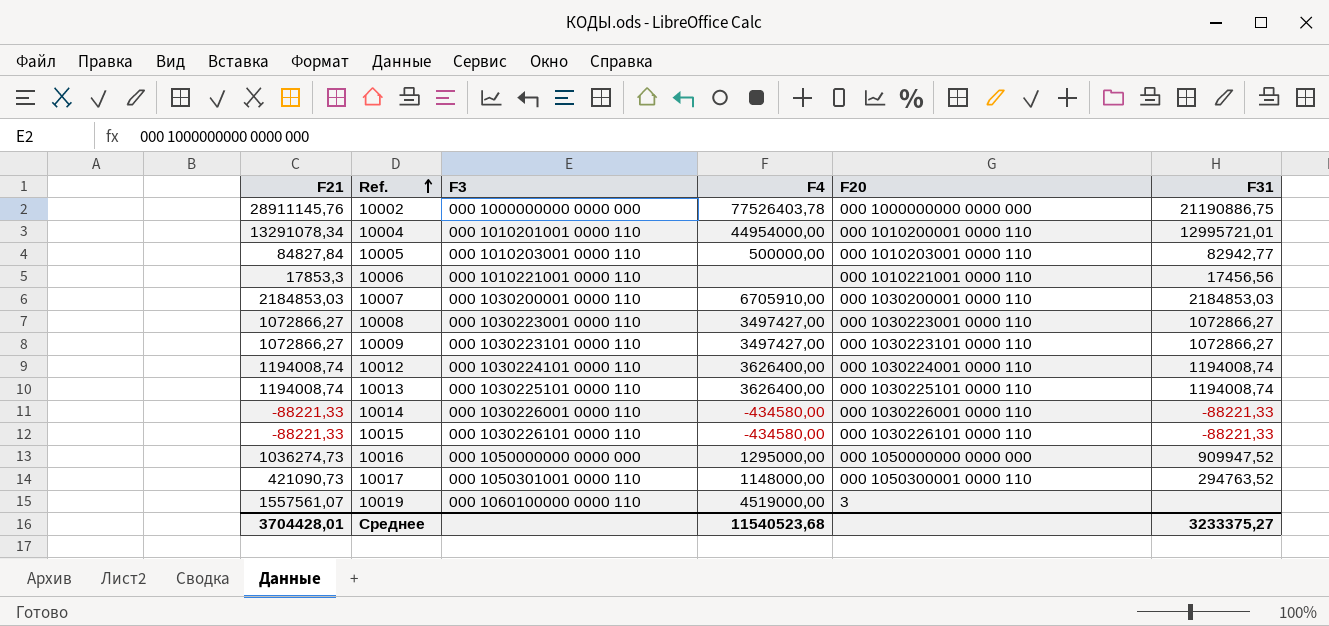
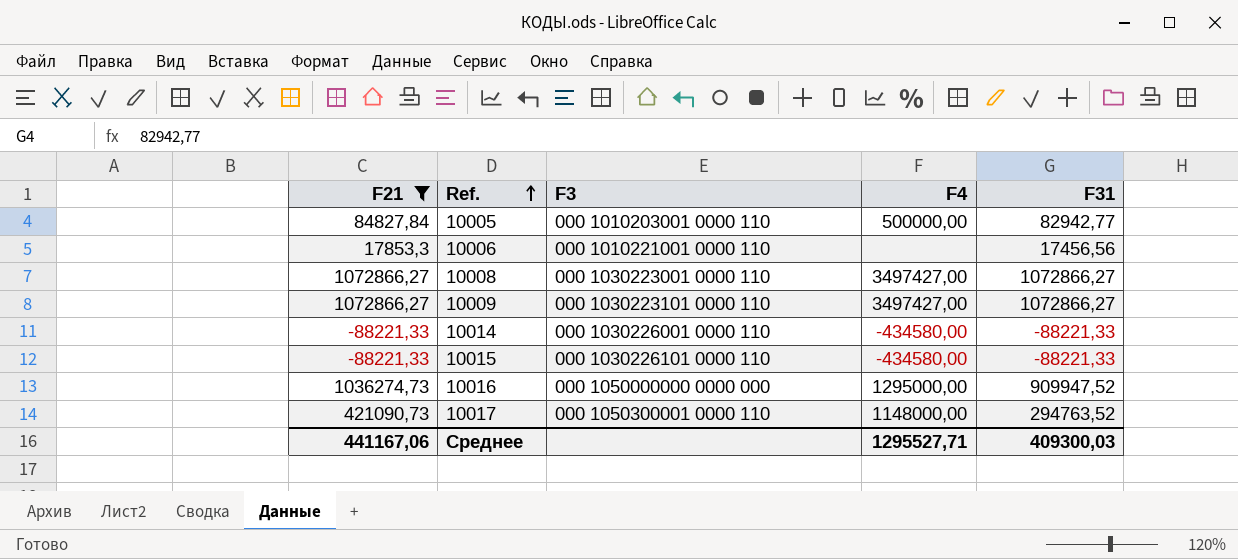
filter: none -> F21 <= 1072866,27
column F20 | position: 5 -> none
10017 | F3: 000 1050301001 0000 110 -> 000 1050300001 0000 110
Среднее | F21: 3704428,01 -> 441167,06
Среднее | F4: 11540523,68 -> 1295527,71
Среднее | F31: 3233375,27 -> 409300,03

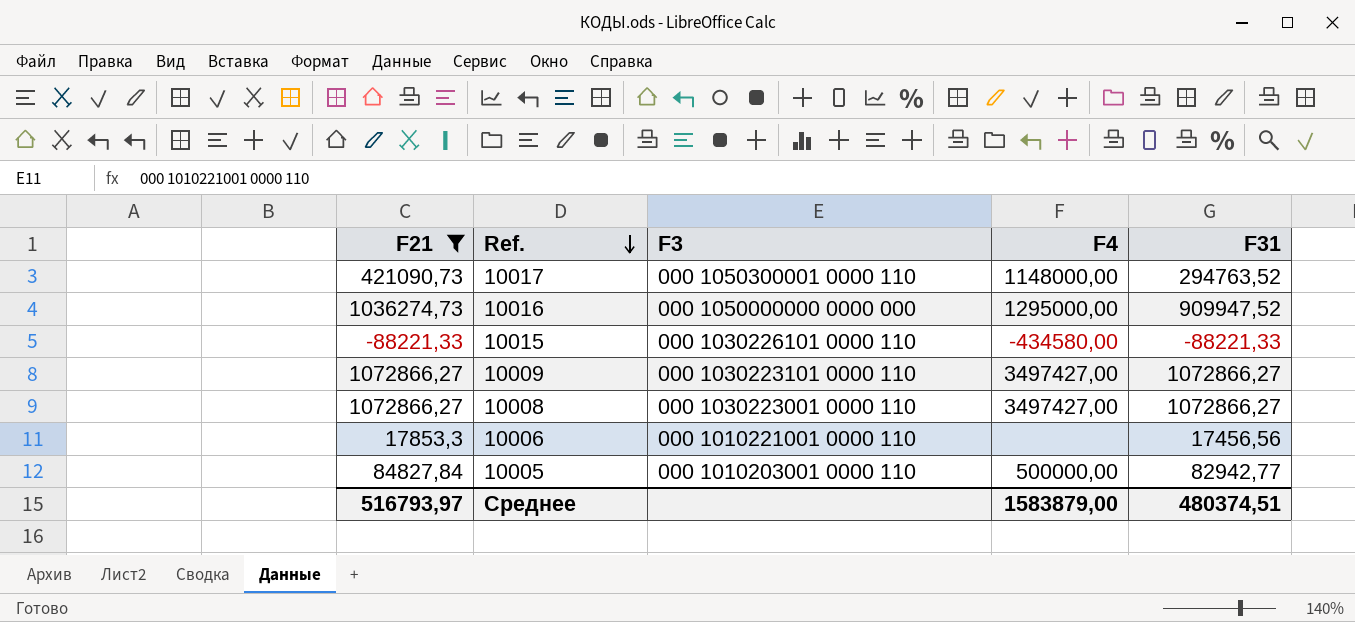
row order: Ref. ascending -> Ref. descending
row 10014: -88221,33 | 000 1030226001 0000 110 | -434580,00 | -88221,33 -> none
Среднее | F21: 441167,06 -> 516793,97
Среднее | F4: 1295527,71 -> 1583879,00
Среднее | F31: 409300,03 -> 480374,51

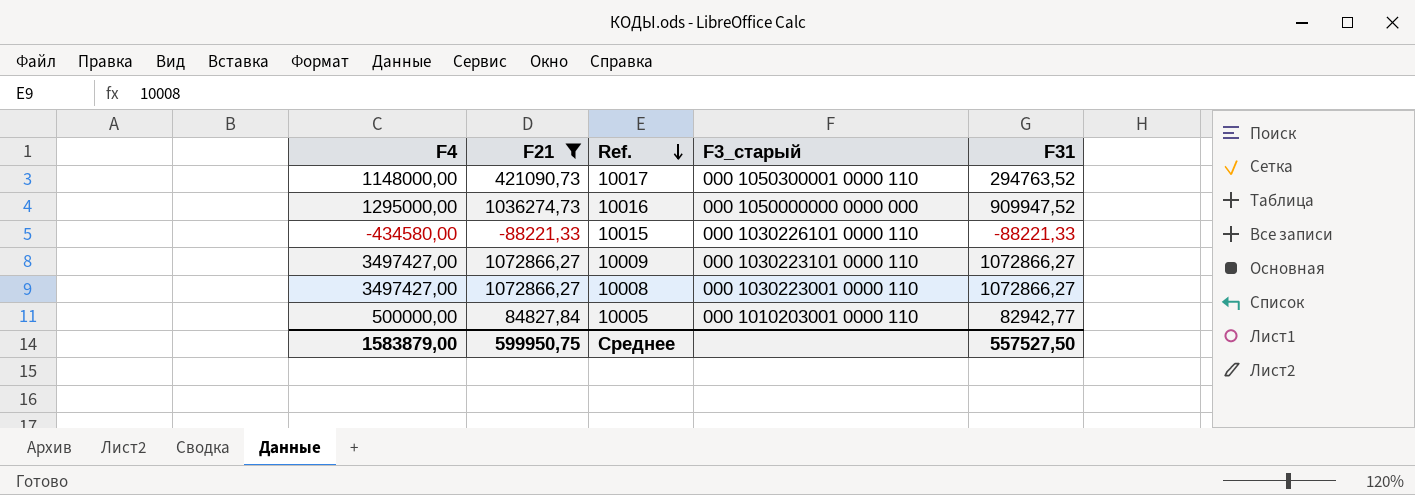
column F4 | position: 4 -> 1
column name: F3 -> F3_старый
row 10006: 17853,3 | 000 1010221001 0000 110 | none | 17456,56 -> none
Среднее | F21: 516793,97 -> 599950,75
Среднее | F31: 480374,51 -> 557527,50

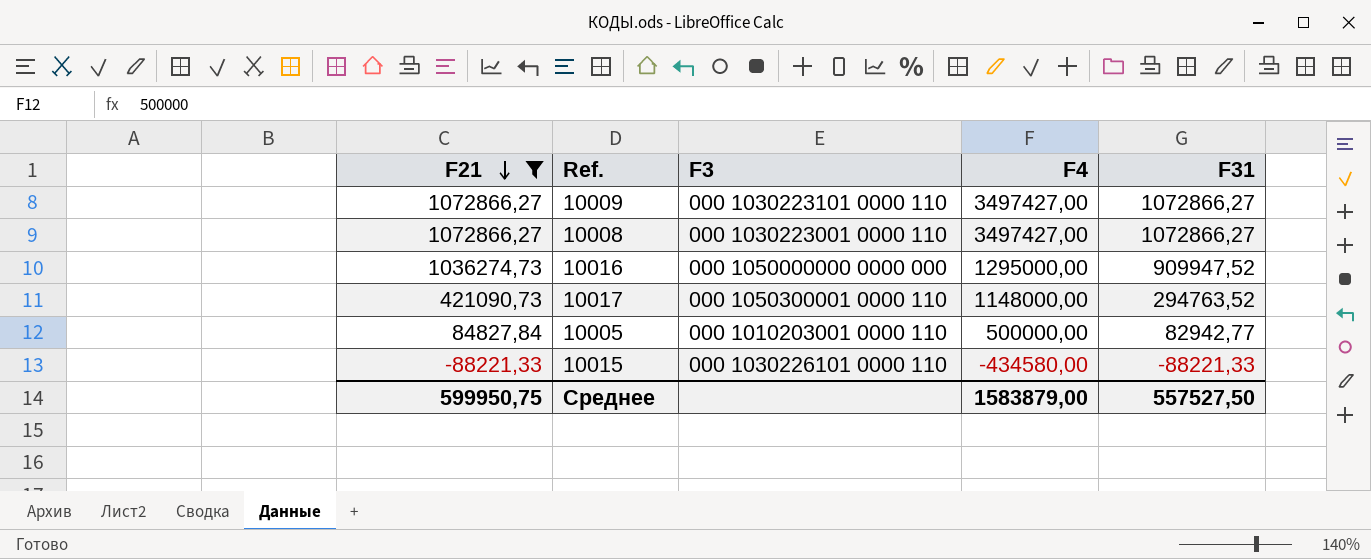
row order: Ref. descending -> F21 descending
column name: F3_старый -> F3
column F4 | position: 1 -> 4

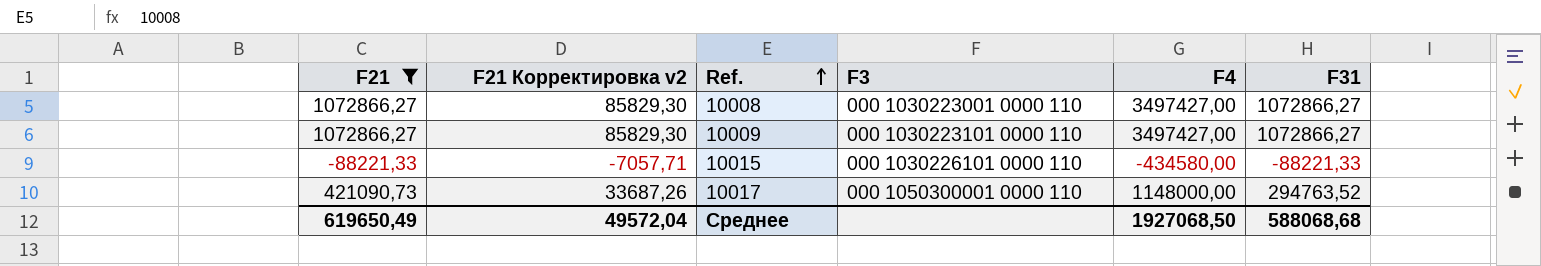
row order: F21 descending -> Ref. ascending
column F21 Корректировка v2 | formula: none -> [F21] * 0,08
row 10016: 1036274,73 | 000 1050000000 0000 000 | 1295000,00 | 909947,52 -> none
row 10005: 84827,84 | 000 1010203001 0000 110 | 500000,00 | 82942,77 -> none
Среднее | F21: 599950,75 -> 619650,49
Среднее | F4: 1583879,00 -> 1927068,50
Среднее | F31: 557527,50 -> 588068,68

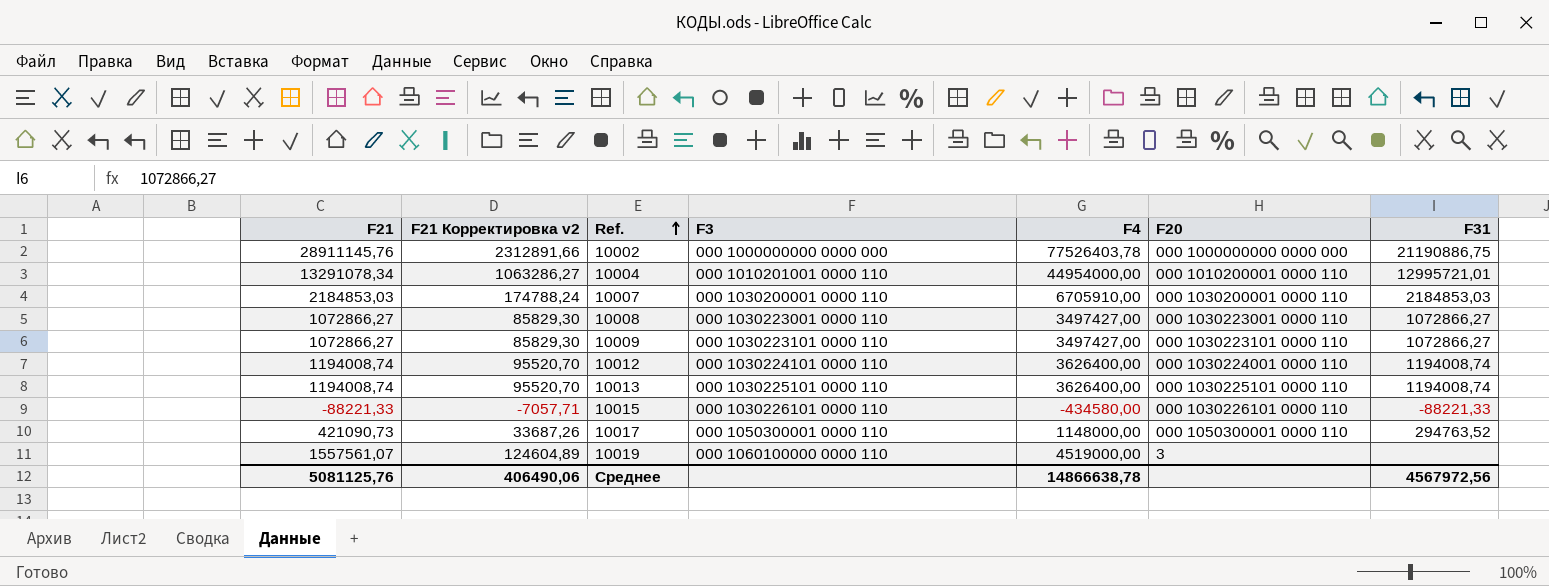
filter: F21 <= 1072866,27 -> none
column F20 | position: none -> 6
Среднее | F21: 619650,49 -> 5081125,76
Среднее | F21 Корректировка v2: 49572,04 -> 406490,06
Среднее | F4: 1927068,50 -> 14866638,78
Среднее | F31: 588068,68 -> 4567972,56

